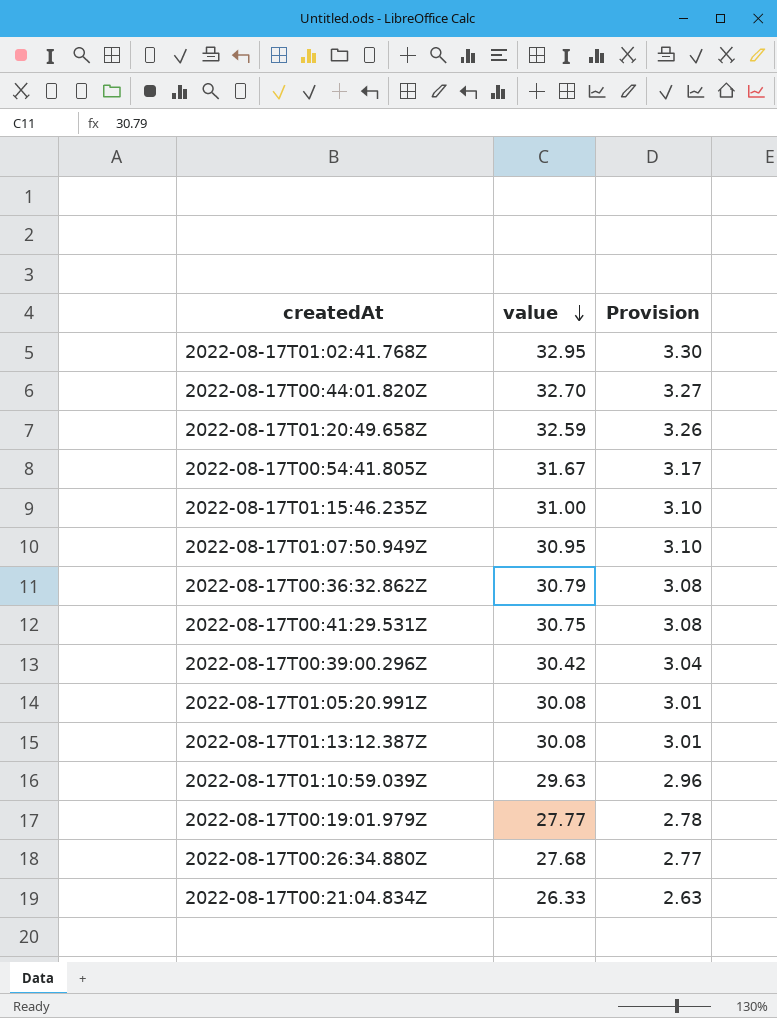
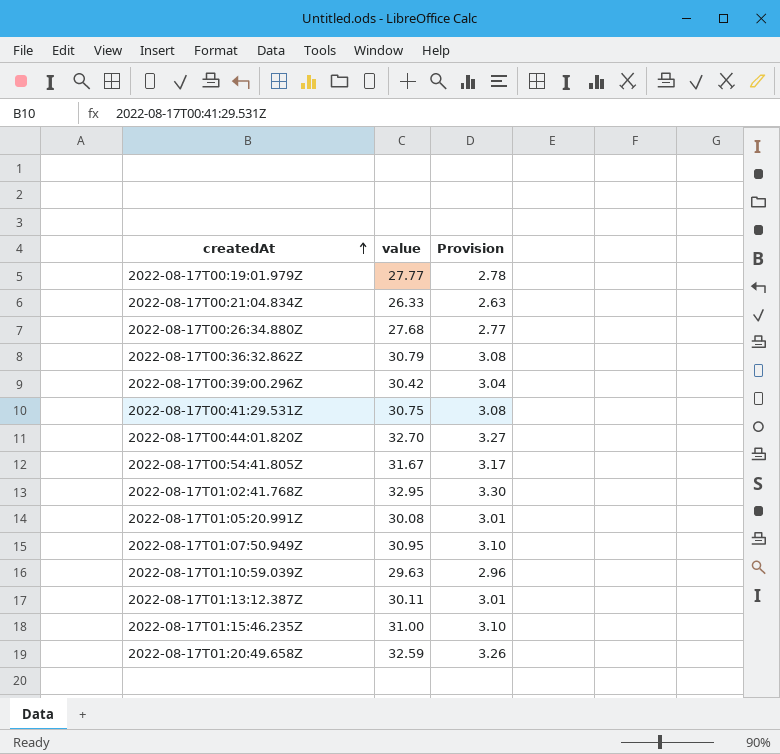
row order: value descending -> createdAt ascending
2022-08-17T01:13:12.387Z | value: 30.08 -> 30.11

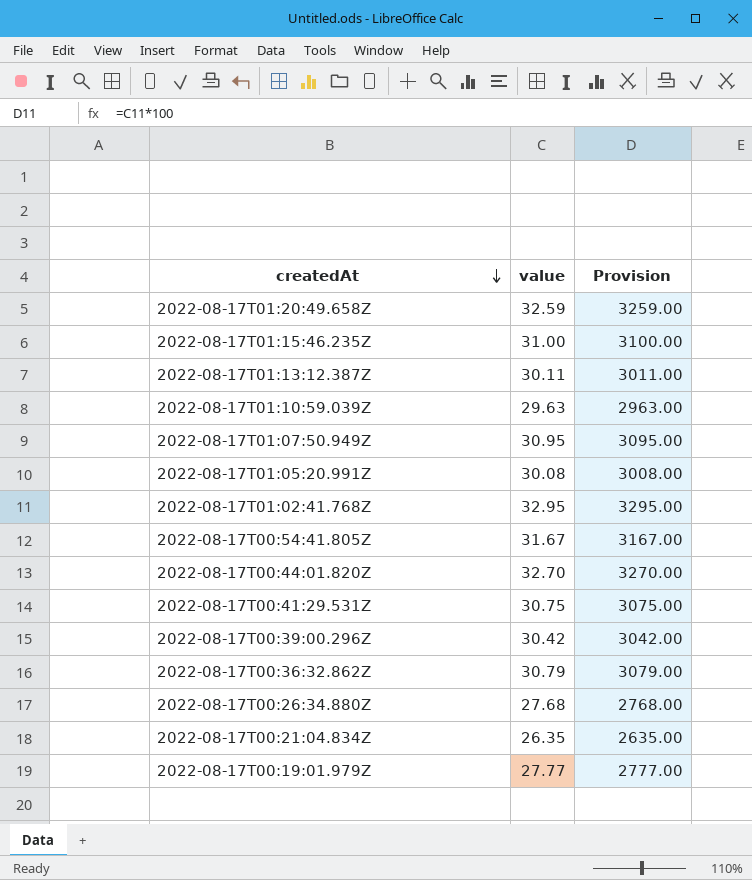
row order: createdAt ascending -> createdAt descending
column Provision | formula: [value] * 0.1 -> [value] * 100
2022-08-17T00:21:04.834Z | value: 26.33 -> 26.35

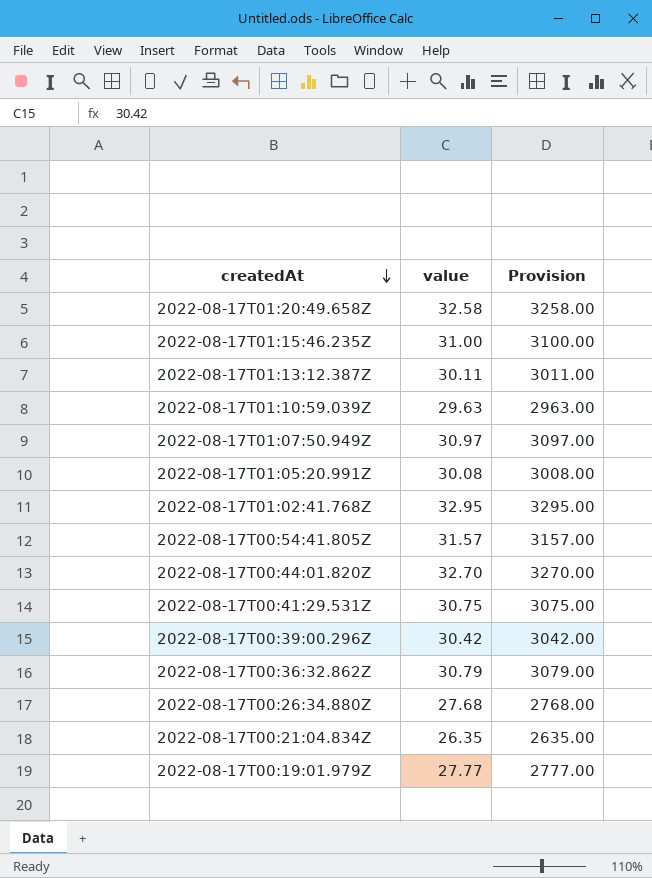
2022-08-17T01:20:49.658Z | value: 32.59 -> 32.58
2022-08-17T01:20:49.658Z | Provision: 3259.00 -> 3258.00
2022-08-17T01:07:50.949Z | value: 30.95 -> 30.97
2022-08-17T01:07:50.949Z | Provision: 3095.00 -> 3097.00
2022-08-17T00:54:41.805Z | value: 31.67 -> 31.57
2022-08-17T00:54:41.805Z | Provision: 3167.00 -> 3157.00

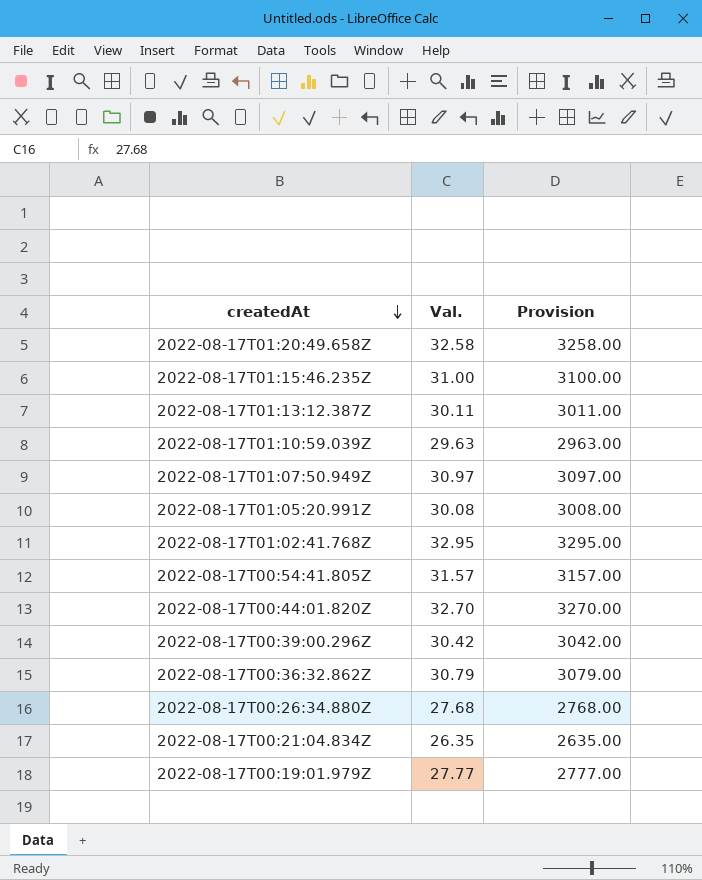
column name: value -> Val.
row 2022-08-17T00:41:29.531Z: 30.75 | 3075.00 -> none

